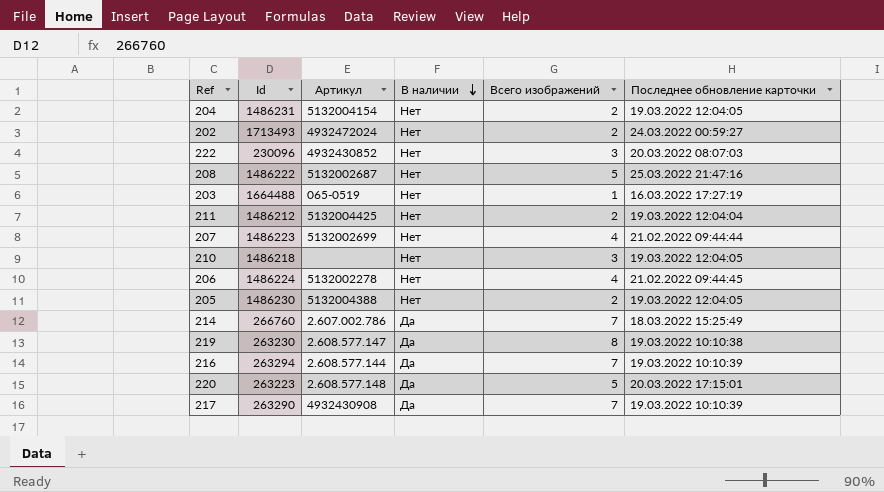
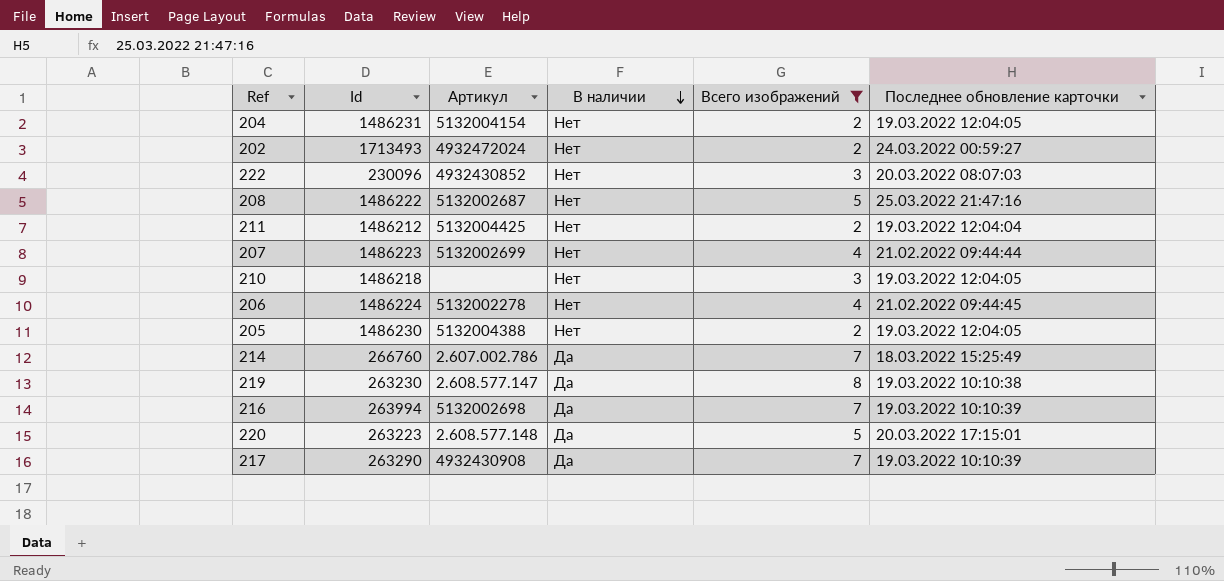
filter: none -> Всего изображений != 1
216 | Id: 263294 -> 263994
216 | Артикул: 2.608.577.144 -> 5132002698

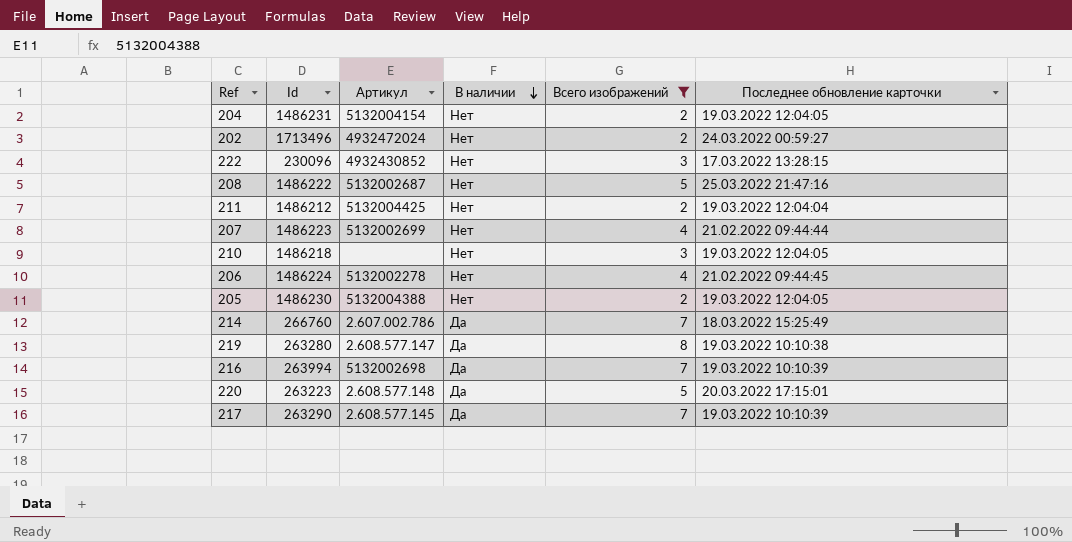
202 | Id: 1713493 -> 1713496
222 | Последнее обновление карточки: 20.03.2022 08:07:03 -> 17.03.2022 13:28:15
219 | Id: 263230 -> 263280
217 | Артикул: 4932430908 -> 2.608.577.145

